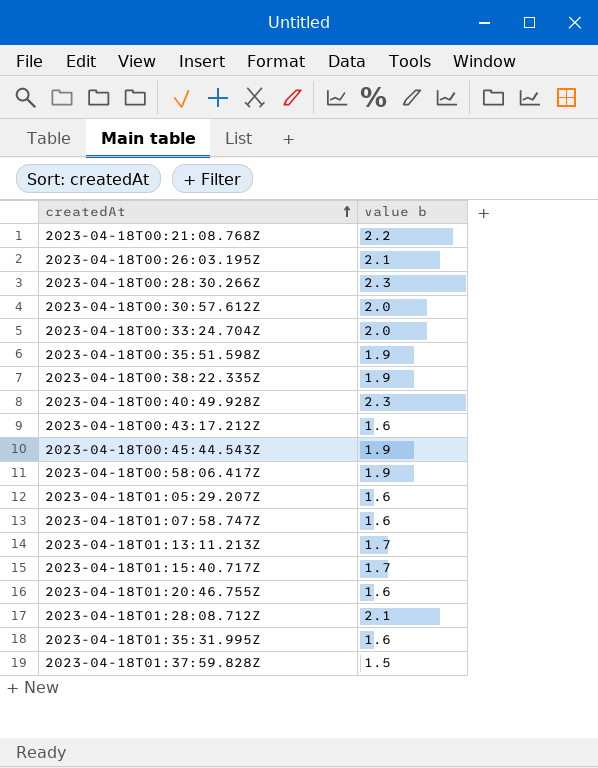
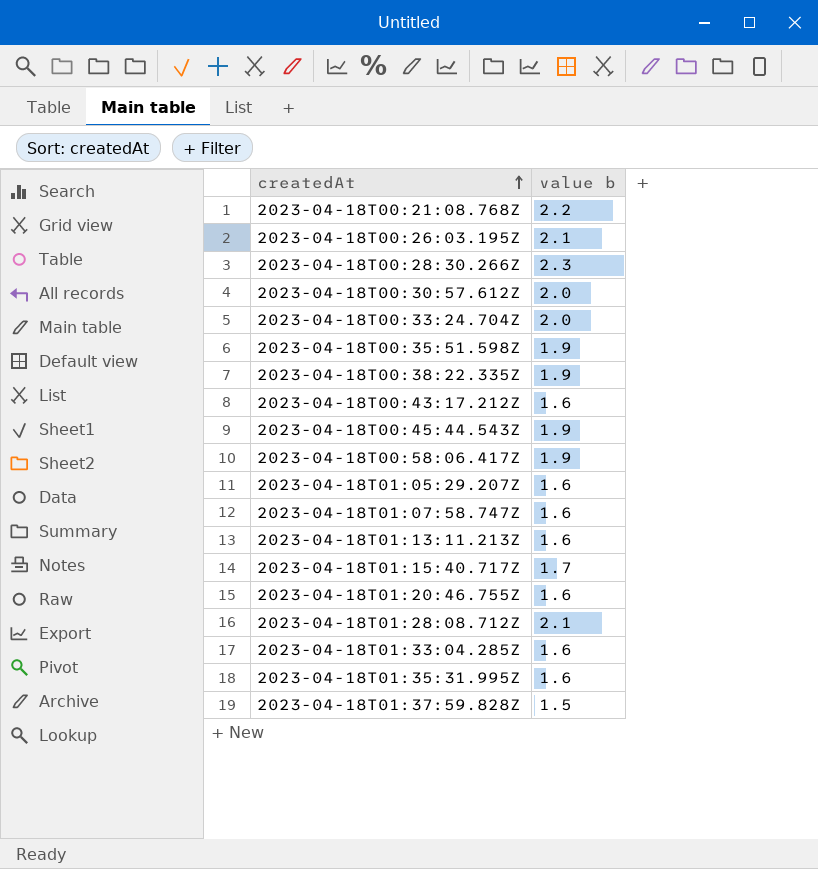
row 2023-04-18T00:40:49.928Z: 2.3 -> none
2023-04-18T01:13:11.213Z | value b: 1.7 -> 1.6
row 2023-04-18T01:33:04.285Z: none -> 1.6

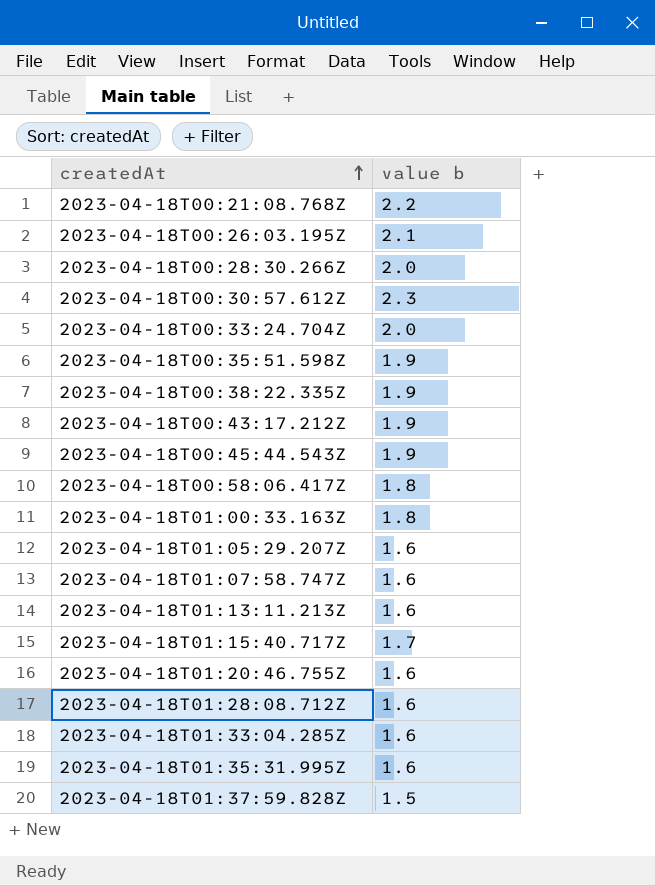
2023-04-18T00:28:30.266Z | value b: 2.3 -> 2.0
2023-04-18T00:30:57.612Z | value b: 2.0 -> 2.3
2023-04-18T00:43:17.212Z | value b: 1.6 -> 1.9
2023-04-18T00:58:06.417Z | value b: 1.9 -> 1.8
row 2023-04-18T01:00:33.163Z: none -> 1.8
2023-04-18T01:28:08.712Z | value b: 2.1 -> 1.6

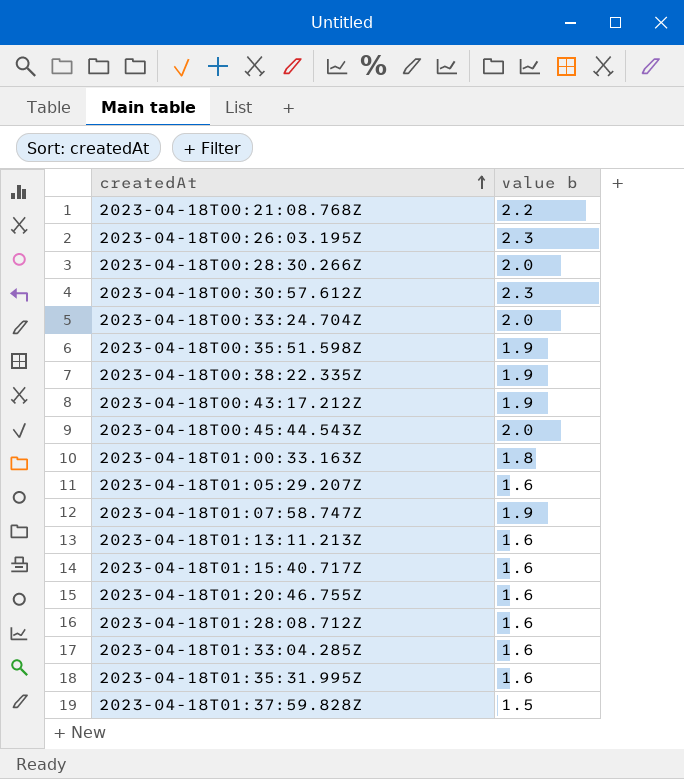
row 2023-04-18T00:58:06.417Z: 1.8 -> none
2023-04-18T00:26:03.195Z | value b: 2.1 -> 2.3
2023-04-18T00:45:44.543Z | value b: 1.9 -> 2.0
2023-04-18T01:07:58.747Z | value b: 1.6 -> 1.9
2023-04-18T01:15:40.717Z | value b: 1.7 -> 1.6

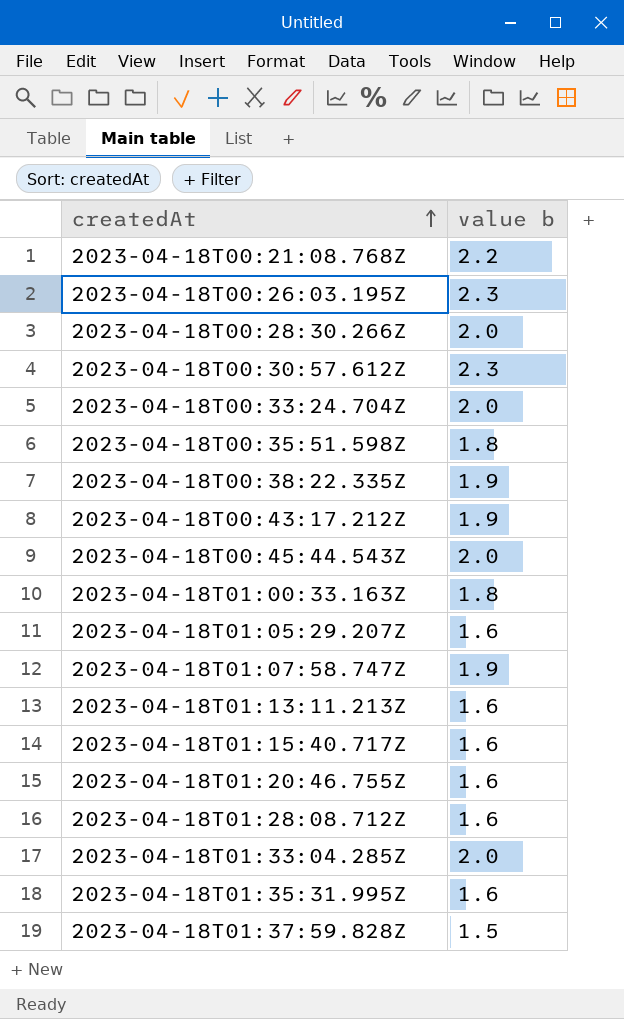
2023-04-18T00:35:51.598Z | value b: 1.9 -> 1.8
2023-04-18T01:33:04.285Z | value b: 1.6 -> 2.0

